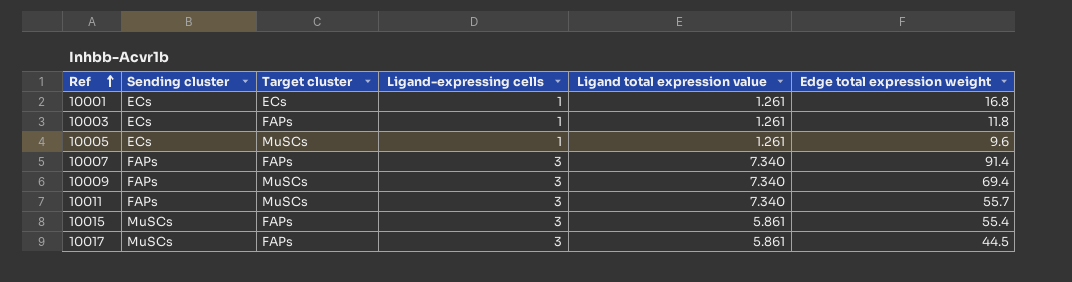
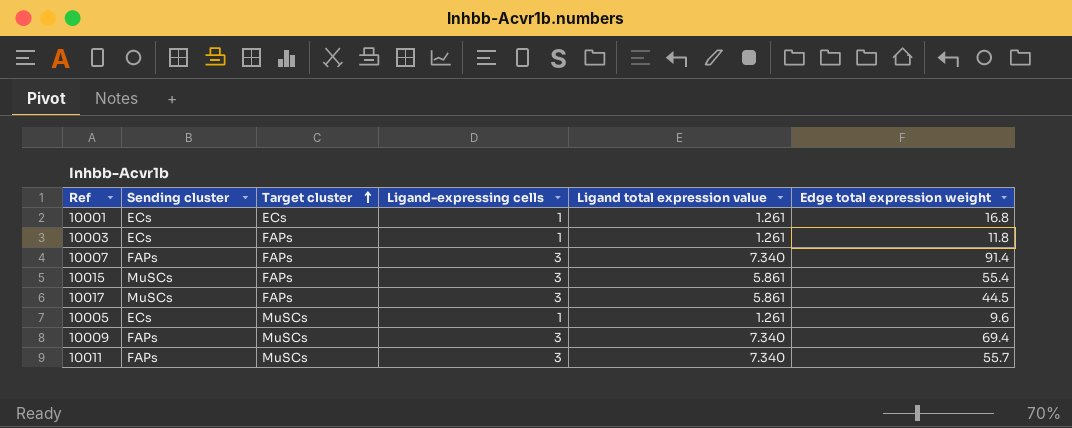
row order: Ref ascending -> Target cluster ascending

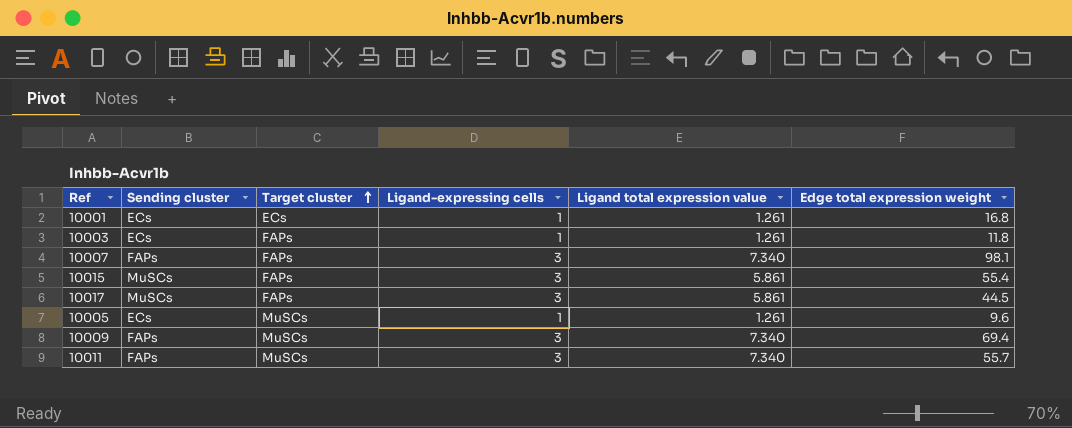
10007 | Edge total expression weight: 91.4 -> 98.1

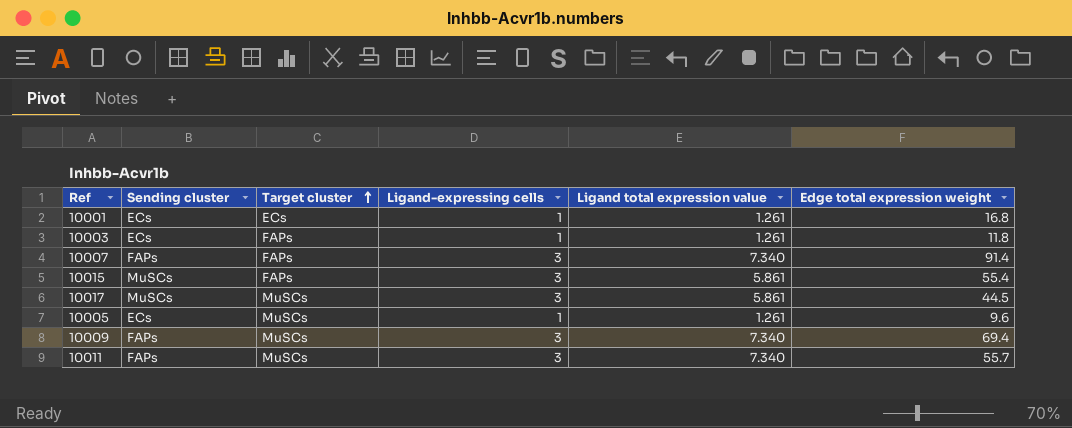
10007 | Edge total expression weight: 98.1 -> 91.4
10017 | Target cluster: FAPs -> MuSCs

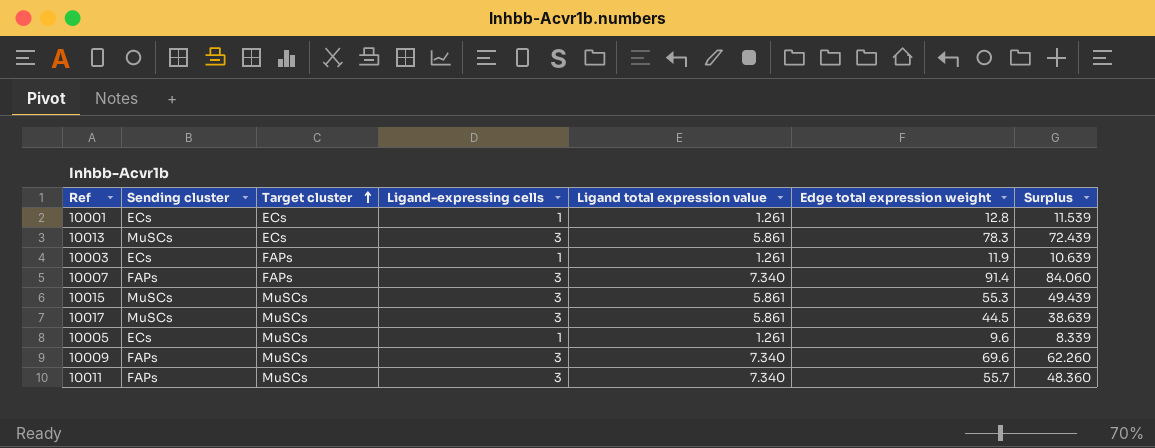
column Surplus | formula: none -> [Edge total expression weight] - [Ligand total expression value]
10001 | Edge total expression weight: 16.8 -> 12.8
row 10013: none -> MuSCs | ECs | 3 | 5.861 | 78.3 | 72.439
10003 | Edge total expression weight: 11.8 -> 11.9
10015 | Target cluster: FAPs -> MuSCs
10015 | Edge total expression weight: 55.4 -> 55.3
10009 | Edge total expression weight: 69.4 -> 69.6

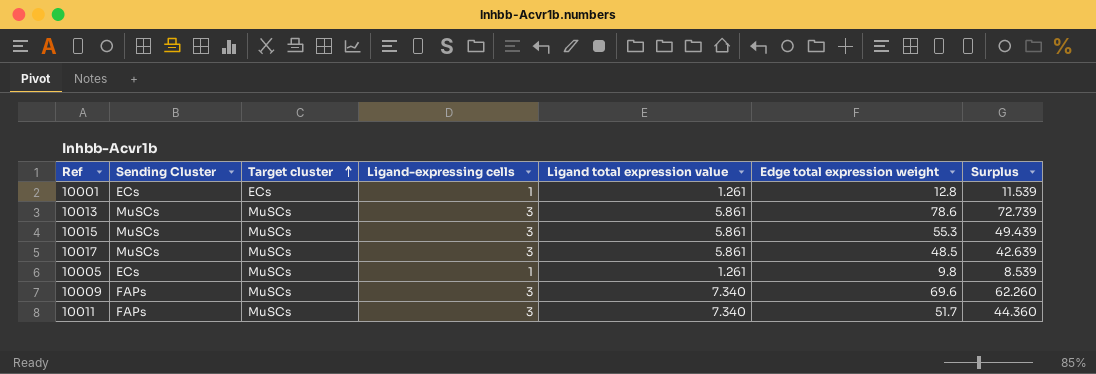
column name: Sending cluster -> Sending Cluster
row 10003: ECs | FAPs | 1 | 1.261 | 11.9 | 10.639 -> none
row 10007: FAPs | FAPs | 3 | 7.340 | 91.4 | 84.060 -> none
10013 | Target cluster: ECs -> MuSCs
10013 | Edge total expression weight: 78.3 -> 78.6
10013 | Surplus: 72.439 -> 72.739
10017 | Edge total expression weight: 44.5 -> 48.5
10017 | Surplus: 38.639 -> 42.639
10005 | Edge total expression weight: 9.6 -> 9.8
10005 | Surplus: 8.339 -> 8.539
10011 | Edge total expression weight: 55.7 -> 51.7
10011 | Surplus: 48.360 -> 44.360

